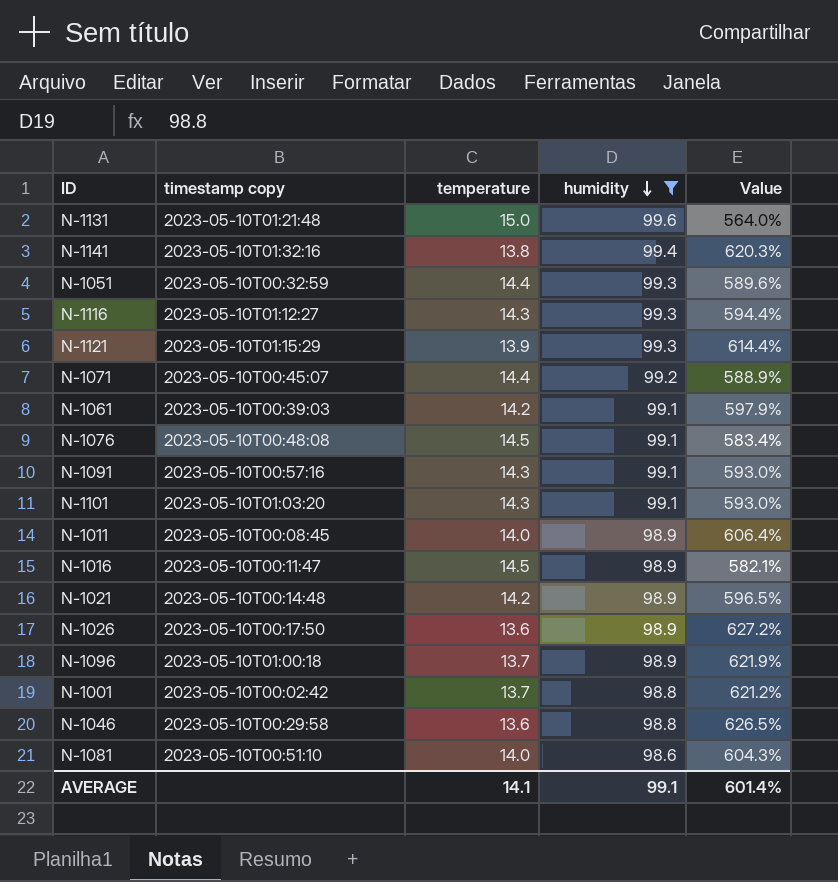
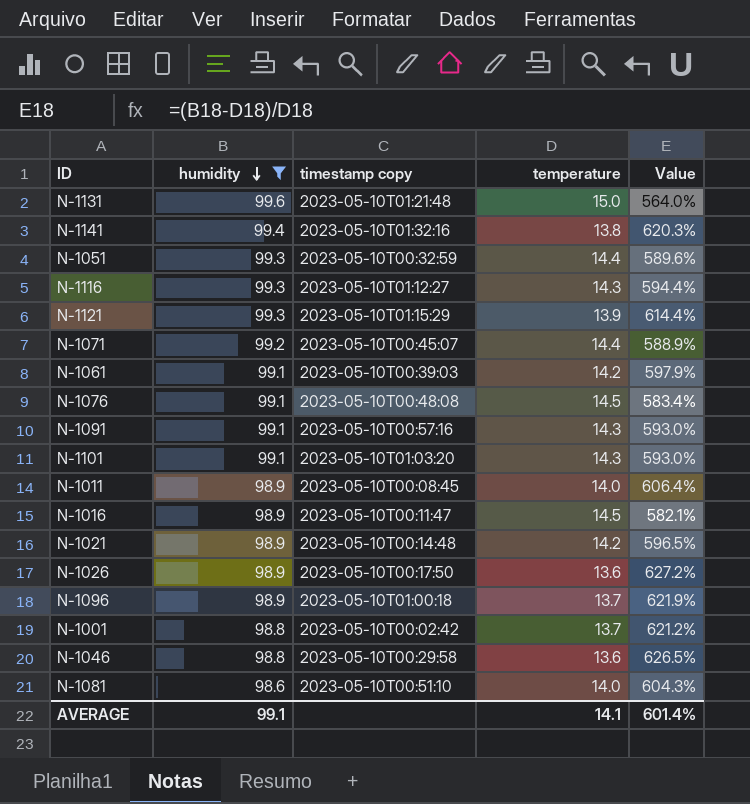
column humidity | position: 4 -> 2

